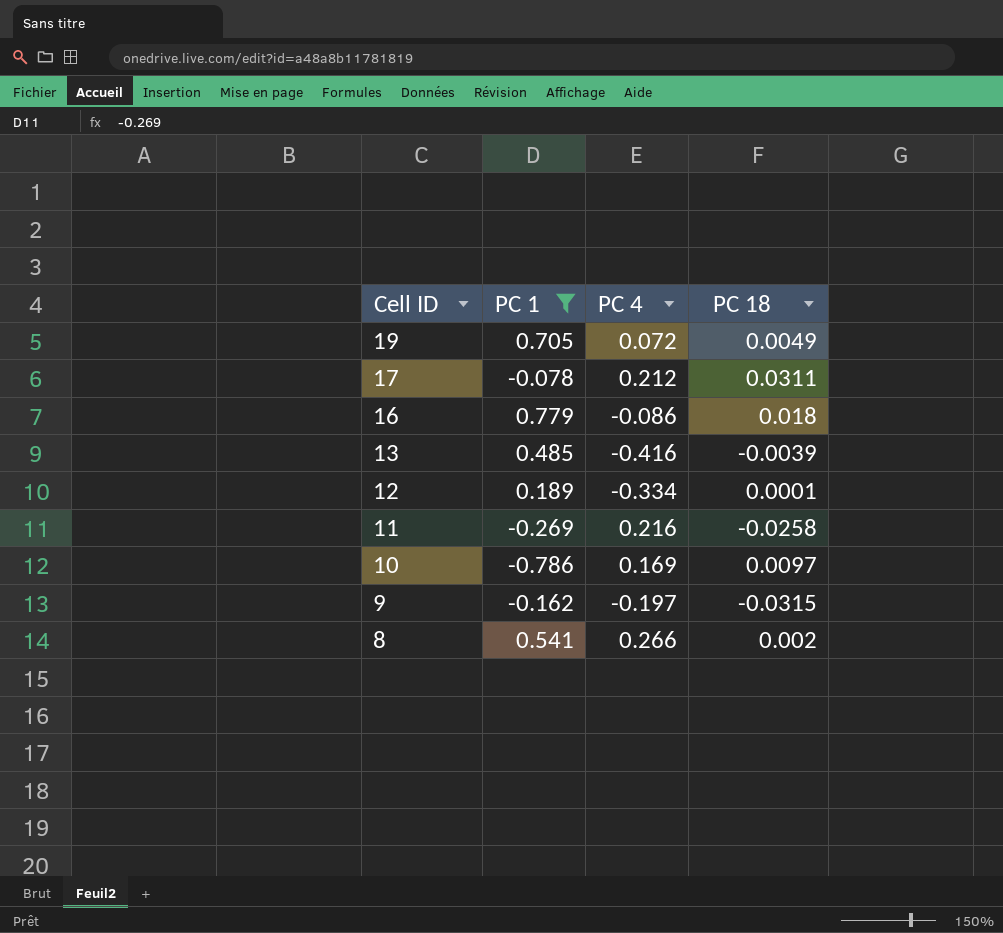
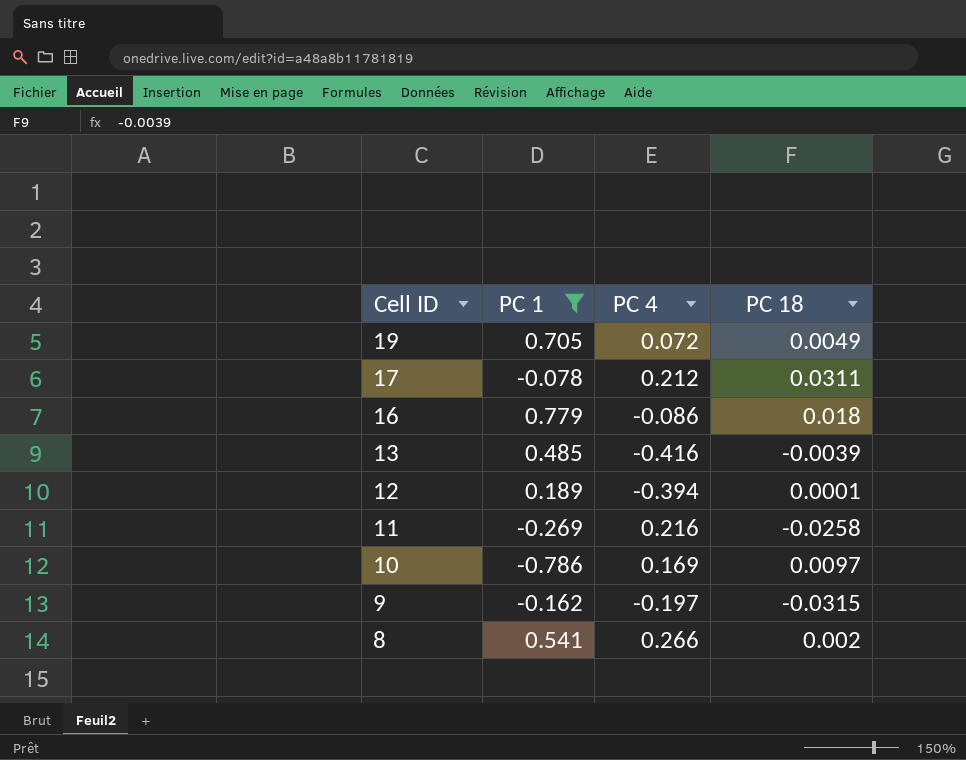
12 | PC 4: -0.334 -> -0.394

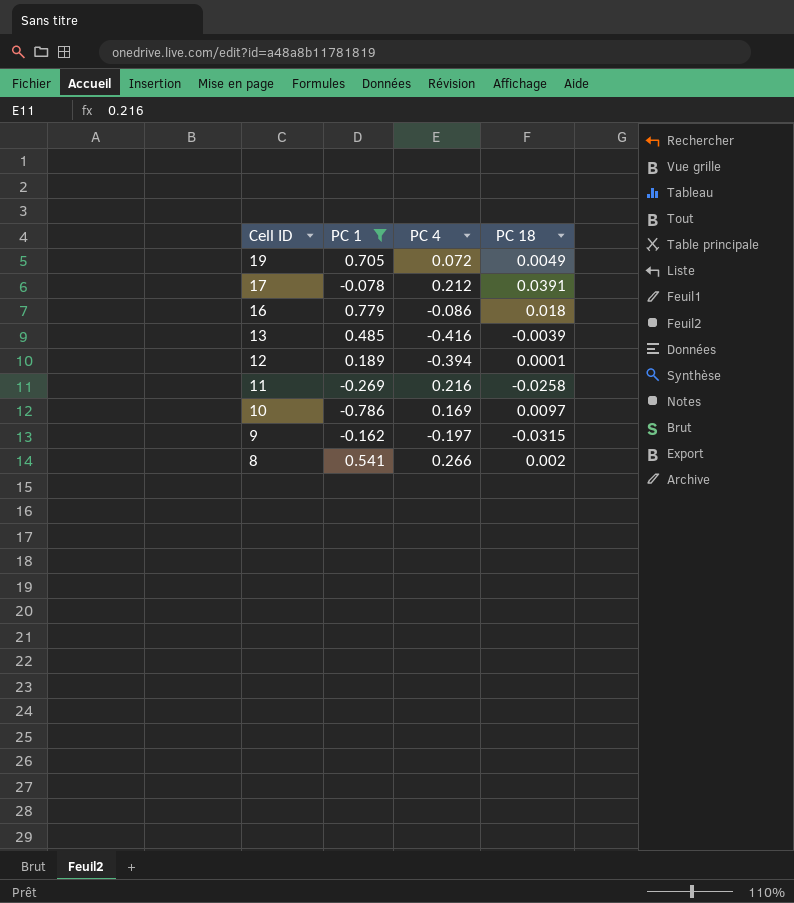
17 | PC 18: 0.0311 -> 0.0391

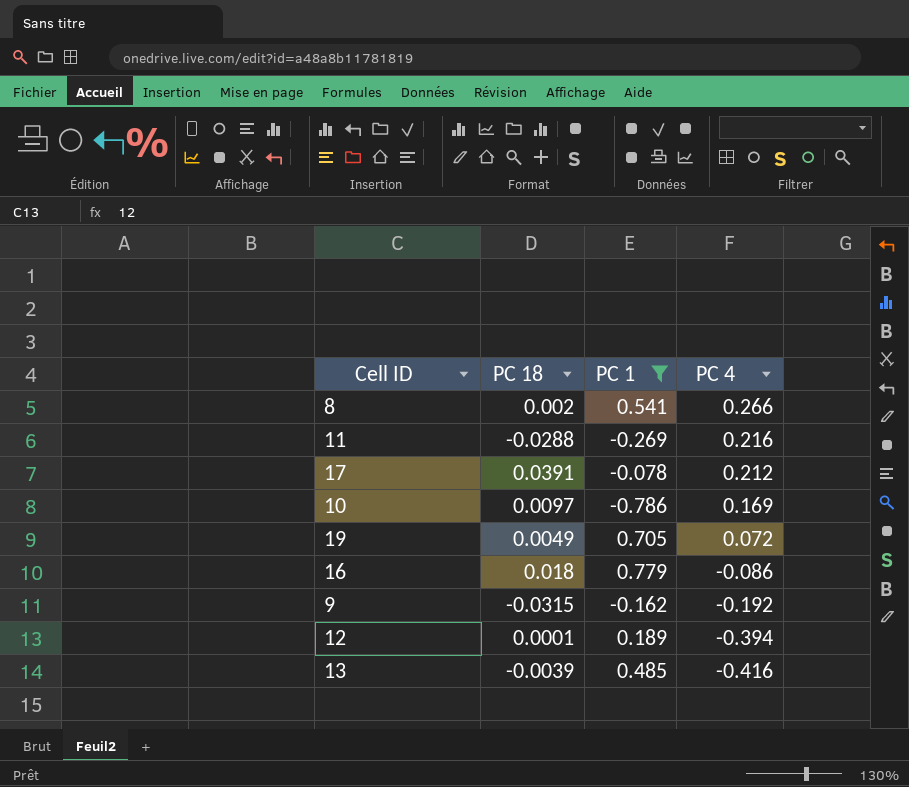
row order: Cell ID descending -> PC 4 descending
column PC 18 | position: 4 -> 2
11 | PC 18: -0.0258 -> -0.0288
9 | PC 4: -0.197 -> -0.192

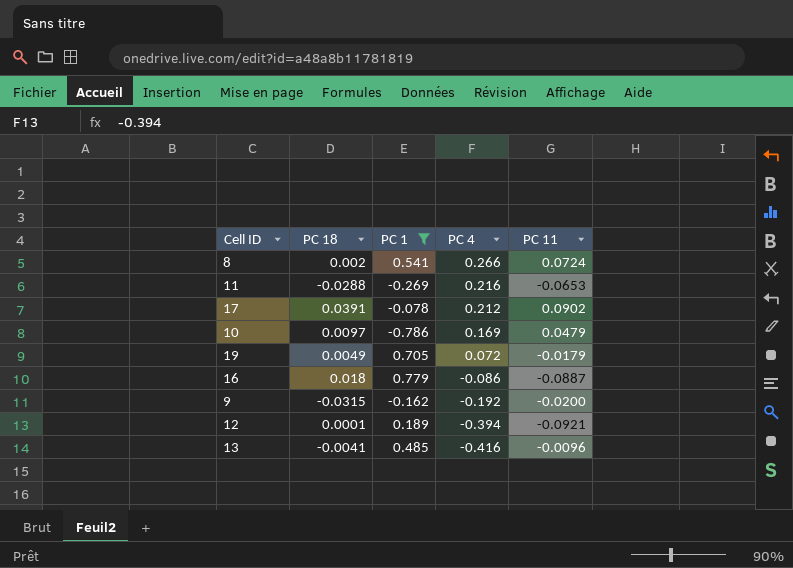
column PC 11 | position: none -> 5
13 | PC 18: -0.0039 -> -0.0041

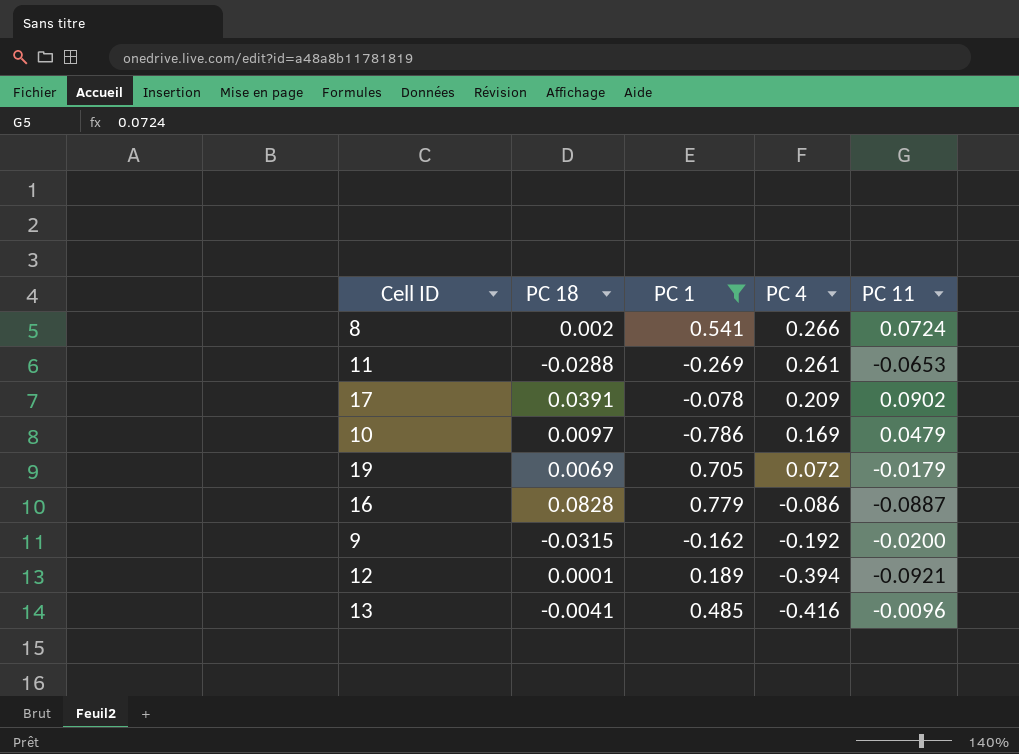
11 | PC 4: 0.216 -> 0.261
17 | PC 4: 0.212 -> 0.209
19 | PC 18: 0.0049 -> 0.0069
16 | PC 18: 0.018 -> 0.0828

